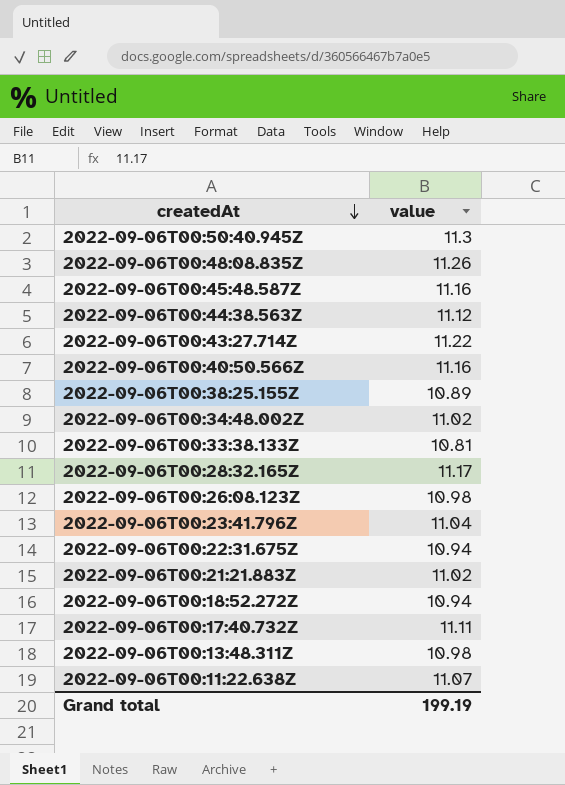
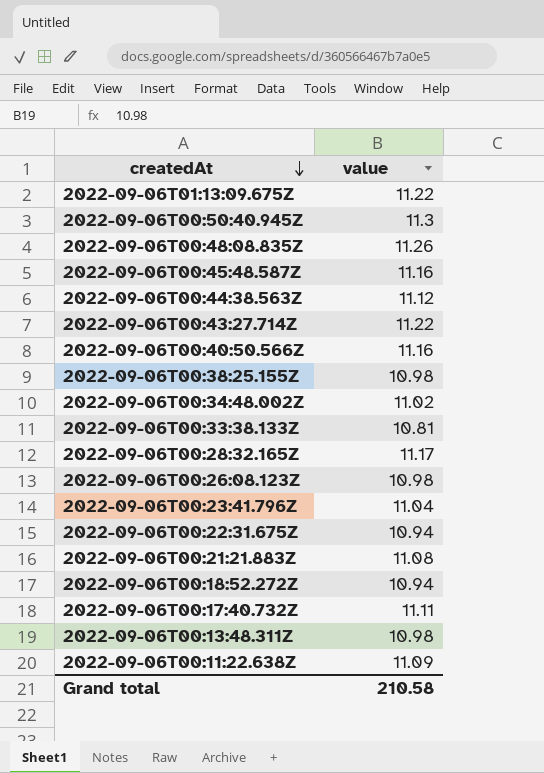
row 2022-09-06T01:13:09.675Z: none -> 11.22
2022-09-06T00:38:25.155Z | value: 10.89 -> 10.98
2022-09-06T00:21:21.883Z | value: 11.02 -> 11.08
2022-09-06T00:11:22.638Z | value: 11.07 -> 11.09
Grand total | value: 199.19 -> 210.58

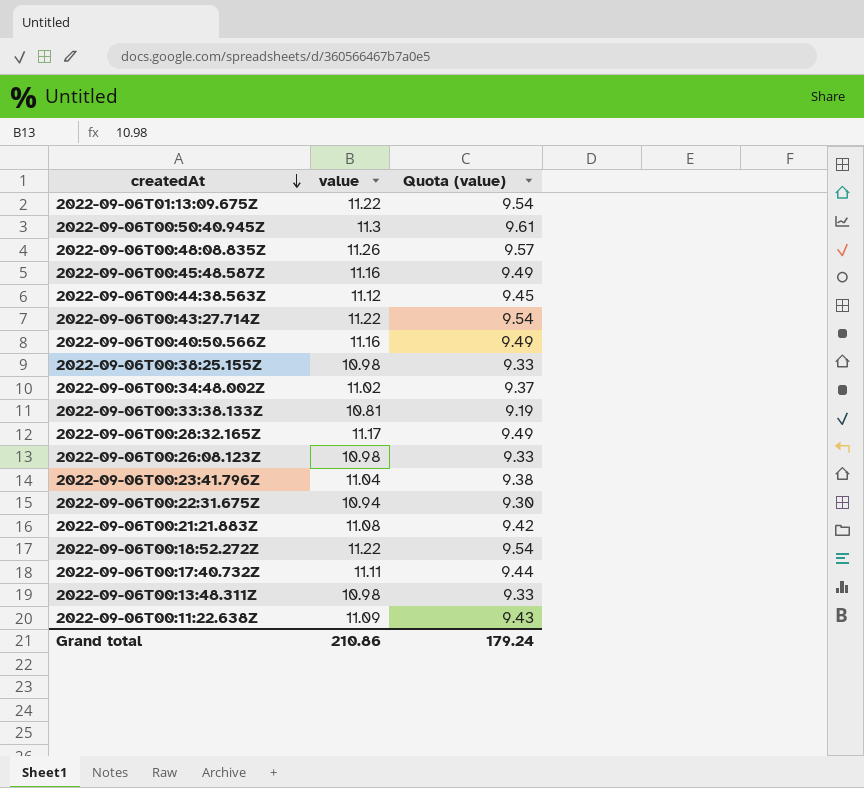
column Quota (value) | formula: none -> [value] * 0.85
2022-09-06T00:18:52.272Z | value: 10.94 -> 11.22
Grand total | value: 210.58 -> 210.86

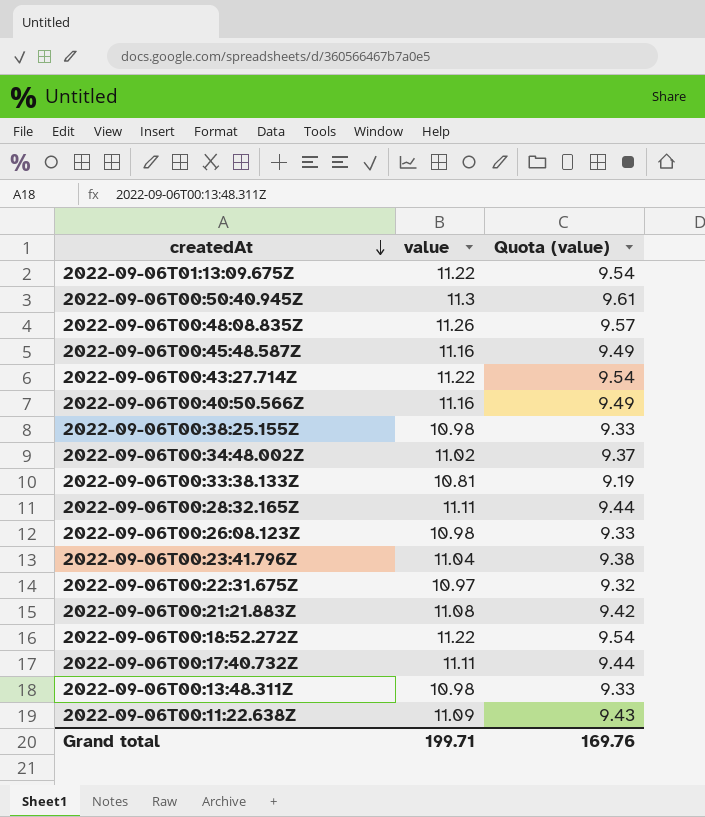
row 2022-09-06T00:44:38.563Z: 11.12 | 9.45 -> none
2022-09-06T00:28:32.165Z | value: 11.17 -> 11.11
2022-09-06T00:28:32.165Z | Quota (value): 9.49 -> 9.44
2022-09-06T00:22:31.675Z | value: 10.94 -> 10.97
2022-09-06T00:22:31.675Z | Quota (value): 9.30 -> 9.32
Grand total | value: 210.86 -> 199.71
Grand total | Quota (value): 179.24 -> 169.76

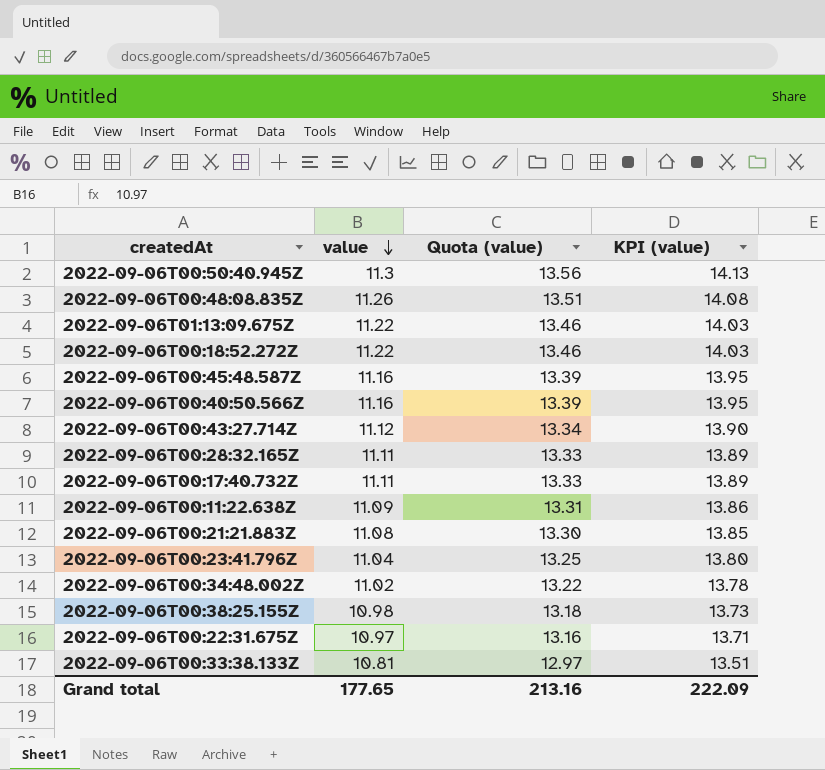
row order: createdAt descending -> value descending
column Quota (value) | formula: [value] * 0.85 -> [value] * 1.2
column KPI (value) | formula: none -> [value] * 1.25
row 2022-09-06T00:26:08.123Z: 10.98 | 9.33 -> none
row 2022-09-06T00:13:48.311Z: 10.98 | 9.33 -> none
2022-09-06T00:43:27.714Z | value: 11.22 -> 11.12
Grand total | value: 199.71 -> 177.65
Grand total | Quota (value): 169.76 -> 213.16

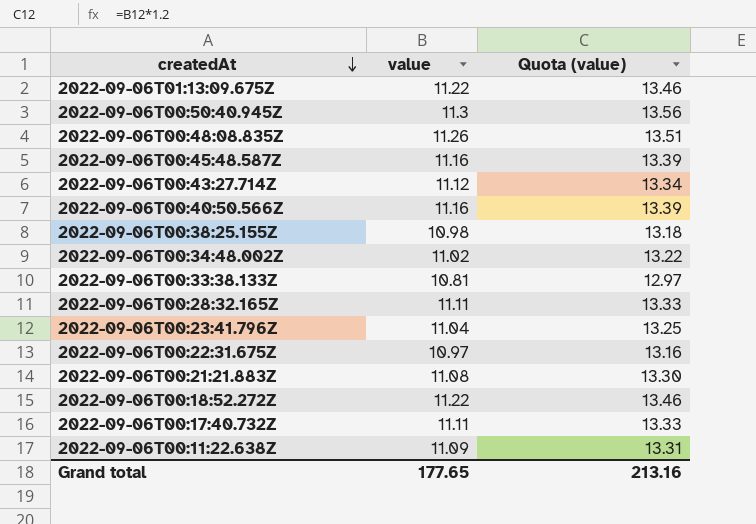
row order: value descending -> createdAt descending
column KPI (value) | formula: [value] * 1.25 -> none

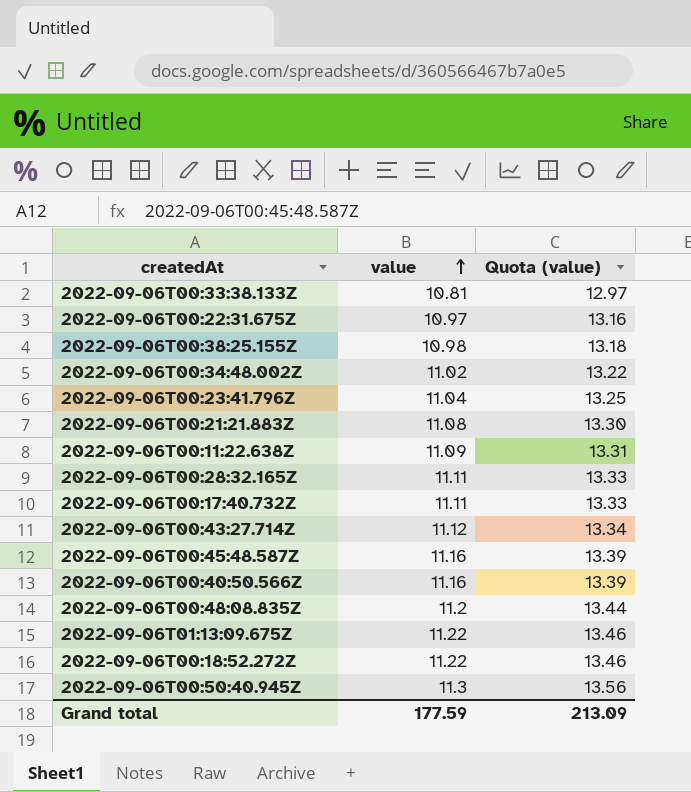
row order: createdAt descending -> value ascending
2022-09-06T00:48:08.835Z | value: 11.26 -> 11.2
2022-09-06T00:48:08.835Z | Quota (value): 13.51 -> 13.44
Grand total | value: 177.65 -> 177.59
Grand total | Quota (value): 213.16 -> 213.09

